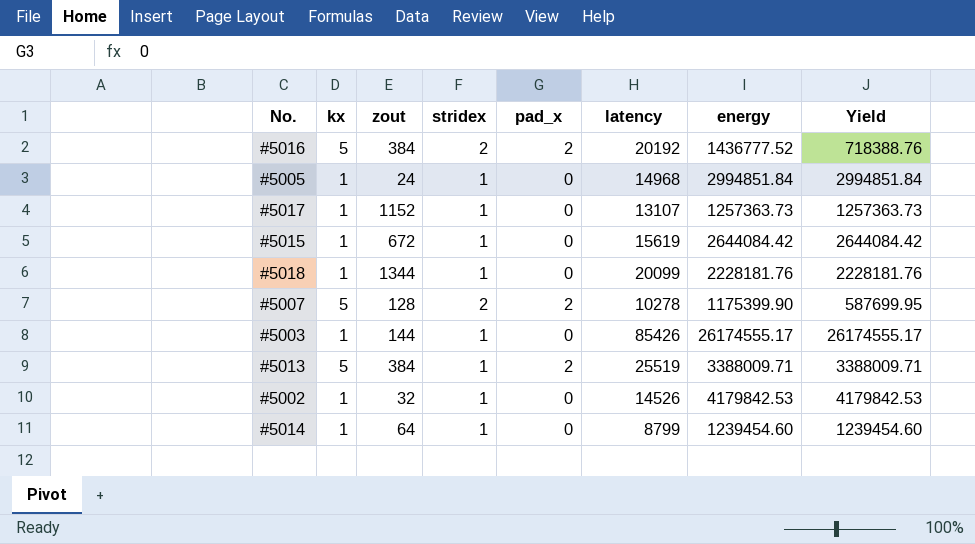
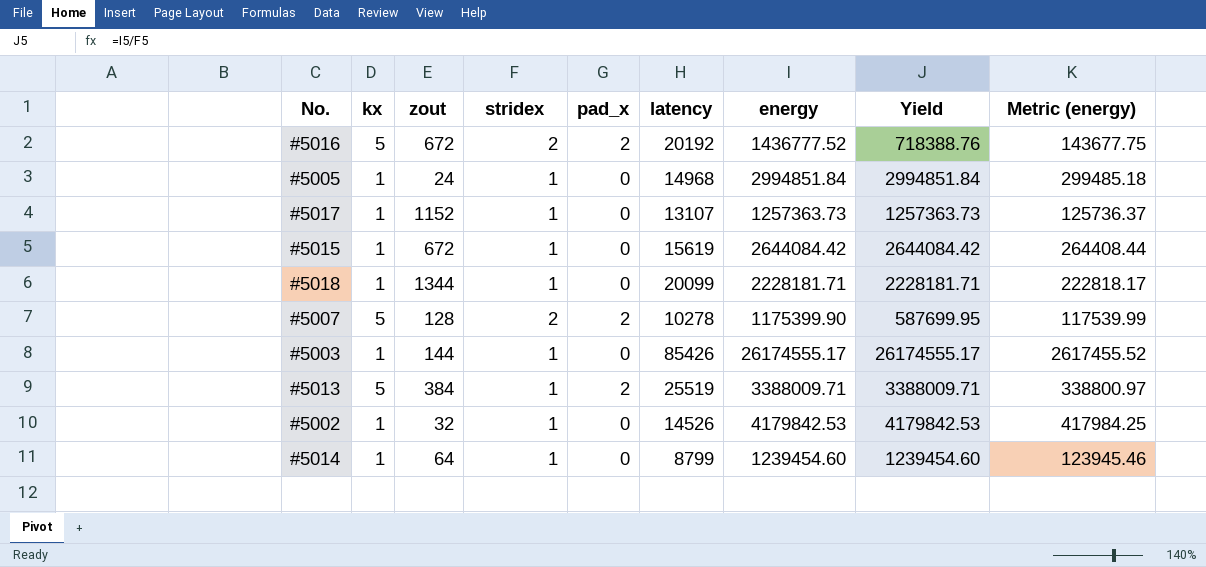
column Metric (energy) | formula: none -> [energy] * 0.1
#5016 | zout: 384 -> 672
#5018 | energy: 2228181.76 -> 2228181.71
#5018 | Yield: 2228181.76 -> 2228181.71

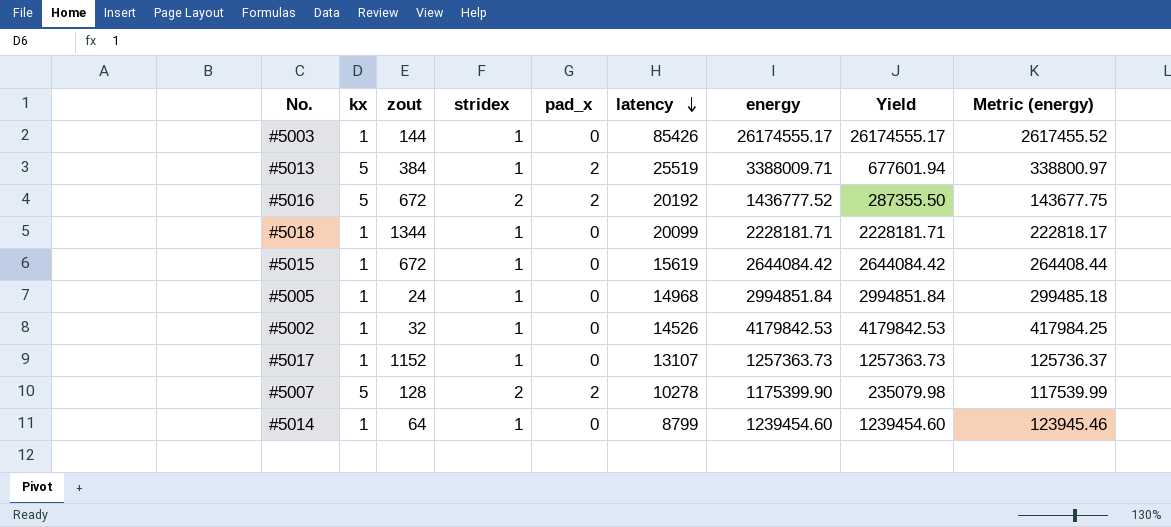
row order: none -> latency descending
column Yield | formula: [energy] / [stridex] -> [energy] / [kx]

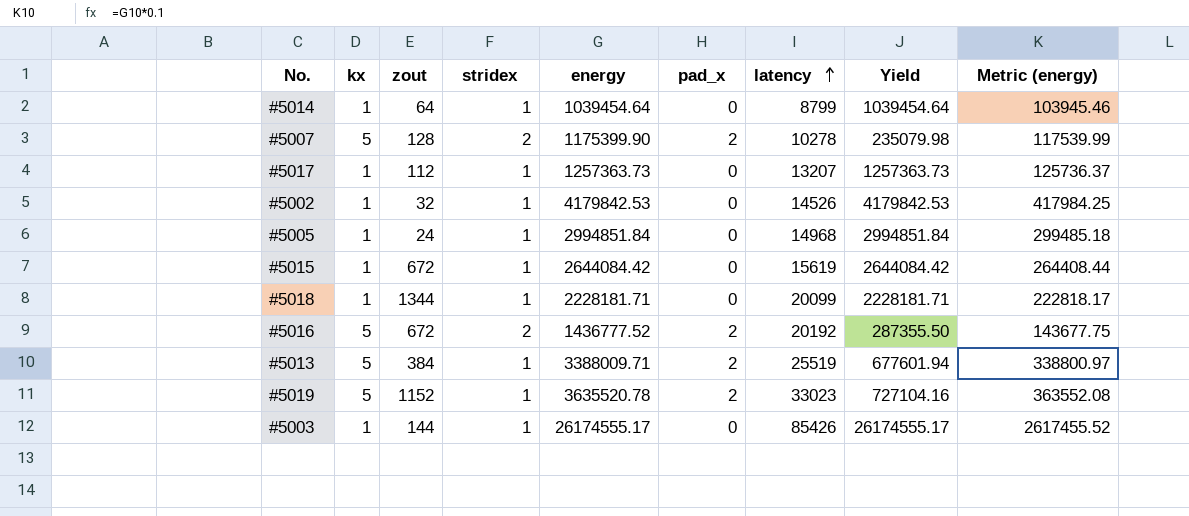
row order: latency descending -> latency ascending
column energy | position: 7 -> 5
#5014 | energy: 1239454.60 -> 1039454.64
#5014 | Yield: 1239454.60 -> 1039454.64
#5014 | Metric (energy): 123945.46 -> 103945.46
#5017 | zout: 1152 -> 112
#5017 | latency: 13107 -> 13207
row #5019: none -> 5 | 1152 | 1 | 3635520.78 | 2 | 33023 | 727104.16 | 363552.08

